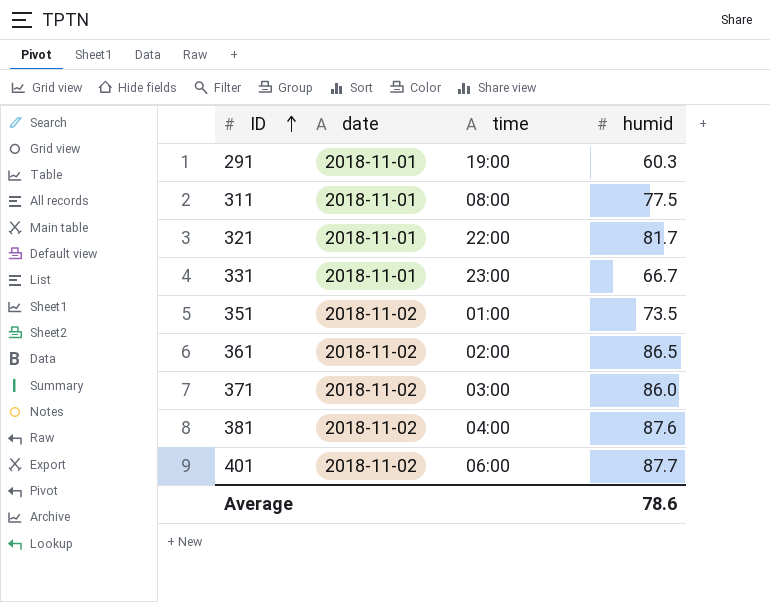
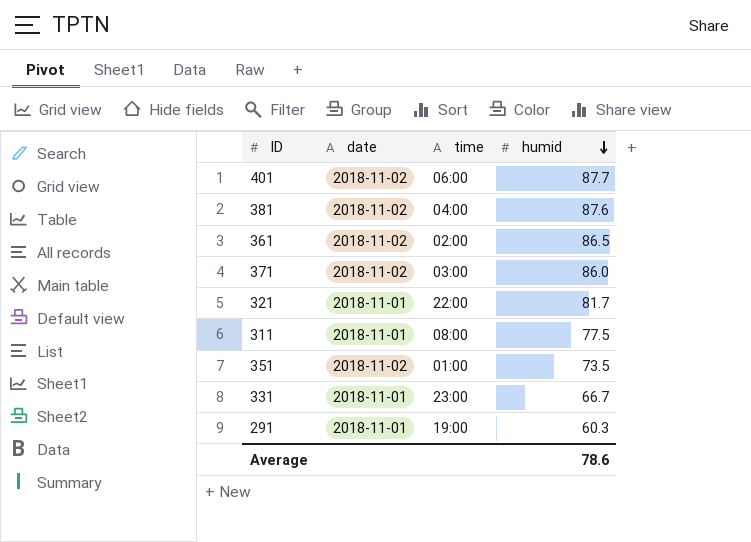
row order: ID ascending -> humid descending

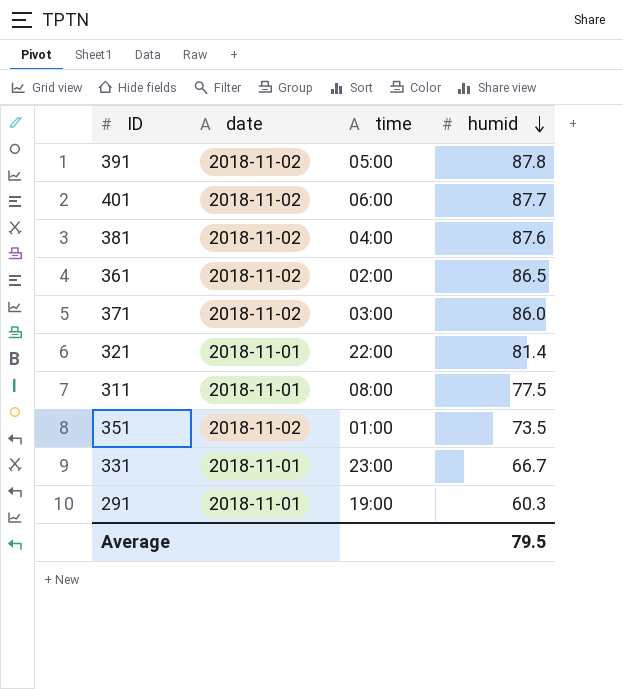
row 391: none -> 2018-11-02 | 05:00 | 87.8
321 | humid: 81.7 -> 81.4
Average | humid: 78.6 -> 79.5

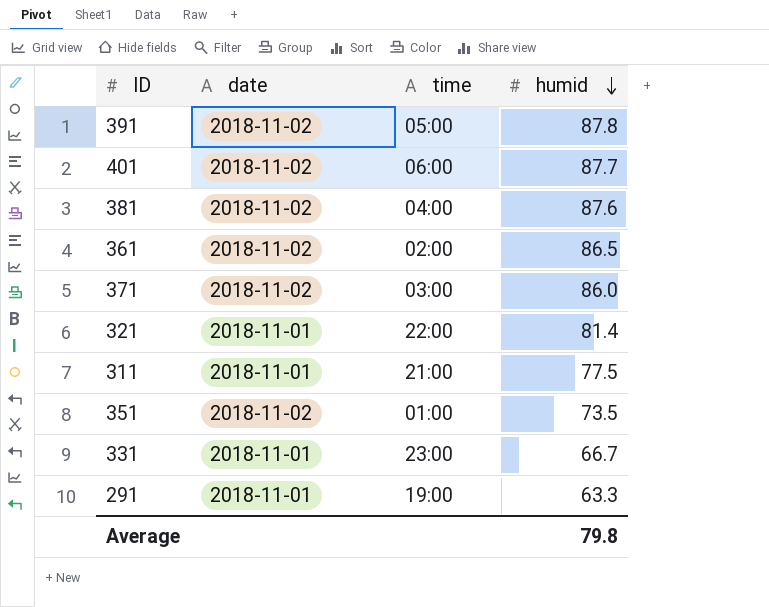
311 | time: 08:00 -> 21:00
291 | humid: 60.3 -> 63.3
Average | humid: 79.5 -> 79.8

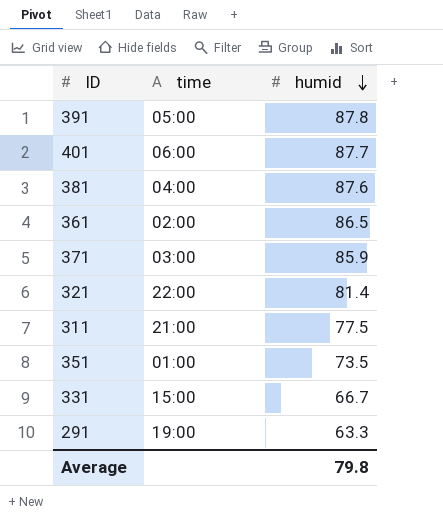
column date | position: 2 -> none
371 | humid: 86.0 -> 85.9
331 | time: 23:00 -> 15:00

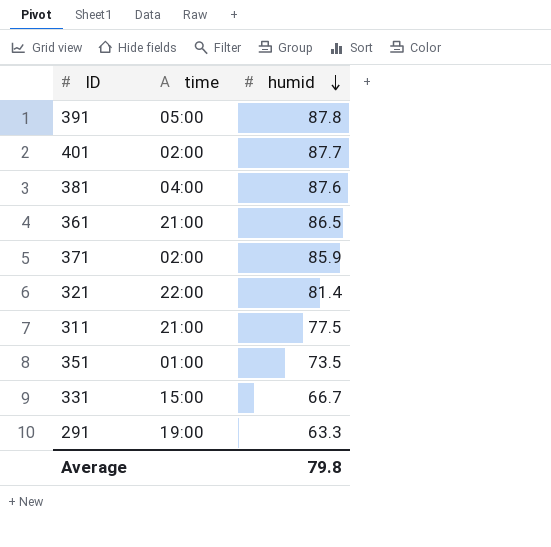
401 | time: 06:00 -> 02:00
361 | time: 02:00 -> 21:00
371 | time: 03:00 -> 02:00

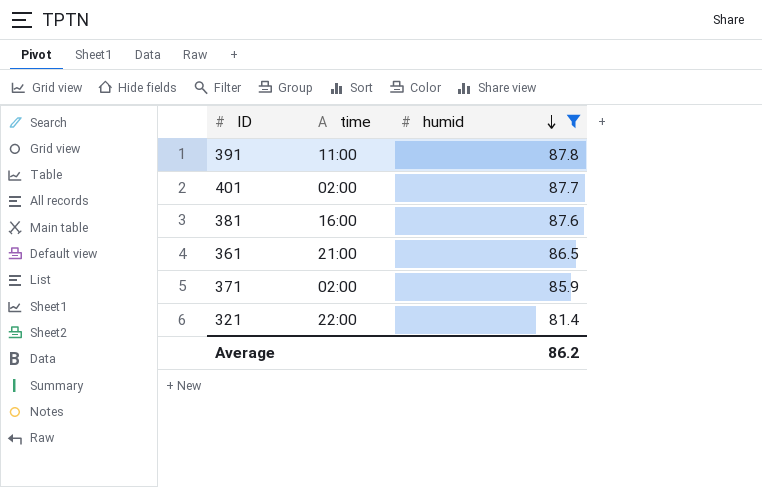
filter: none -> humid >= 81.4
391 | time: 05:00 -> 11:00
381 | time: 04:00 -> 16:00
Average | humid: 79.8 -> 86.2

